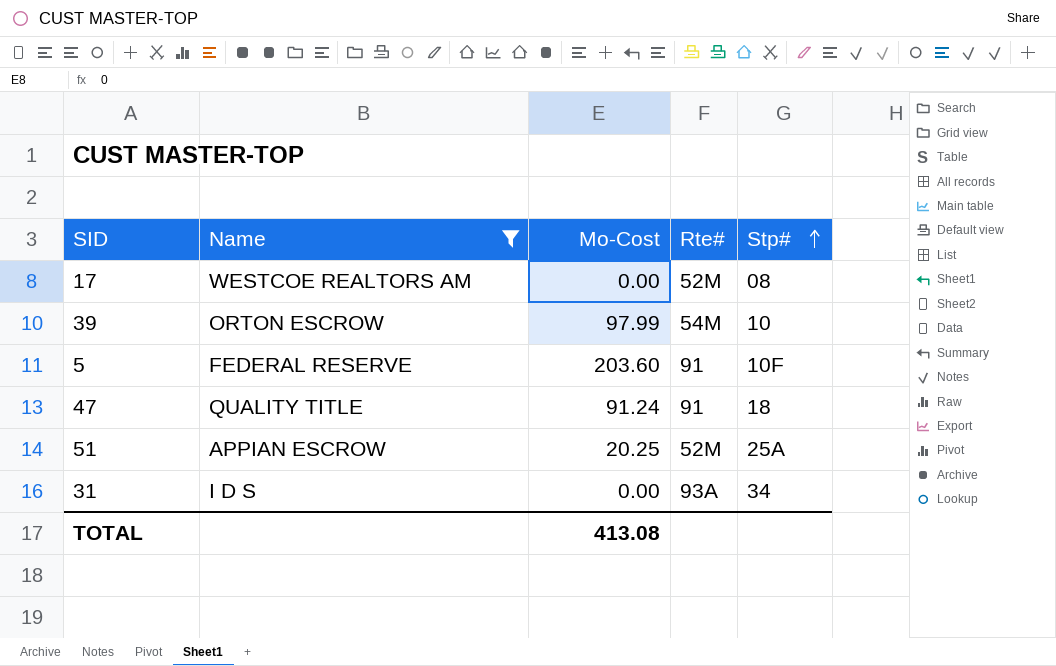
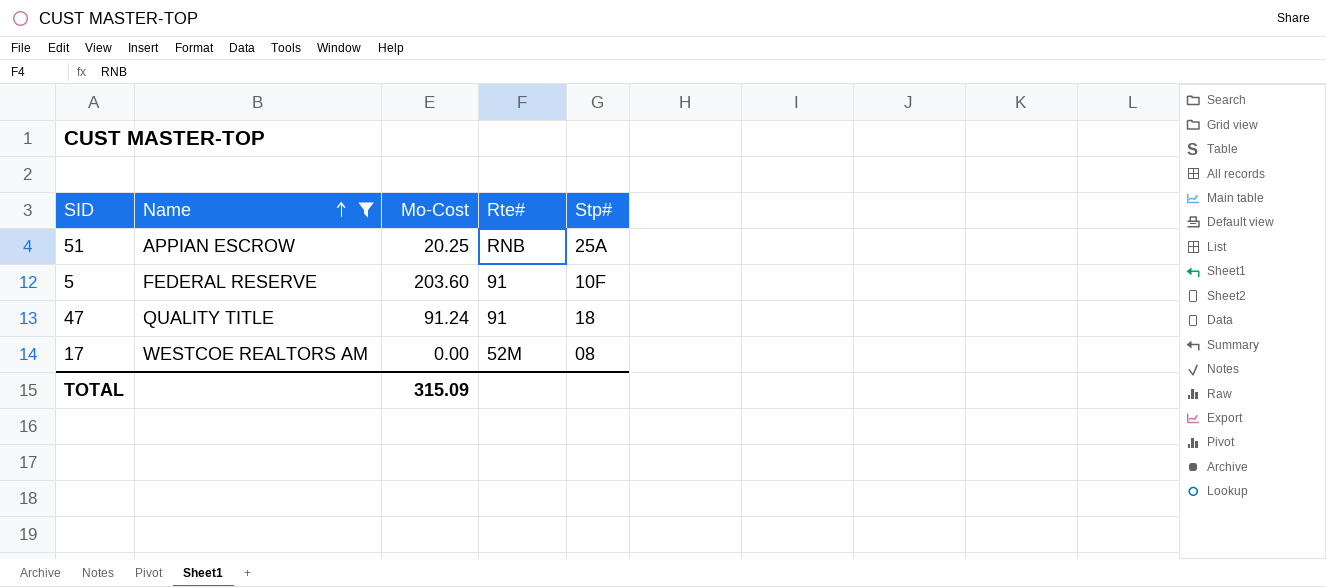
row order: Stp# ascending -> Name ascending
row 39: ORTON ESCROW | 97.99 | 54M | 10 -> none
row 31: I D S | 0.00 | 93A | 34 -> none
51 | Rte#: 52M -> RNB
TOTAL | Mo-Cost: 413.08 -> 315.09

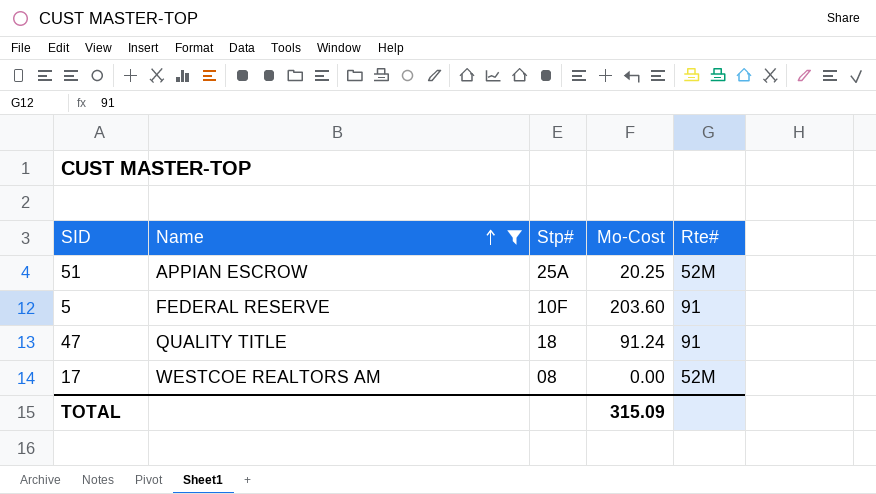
column Stp# | position: 5 -> 3
51 | Rte#: RNB -> 52M

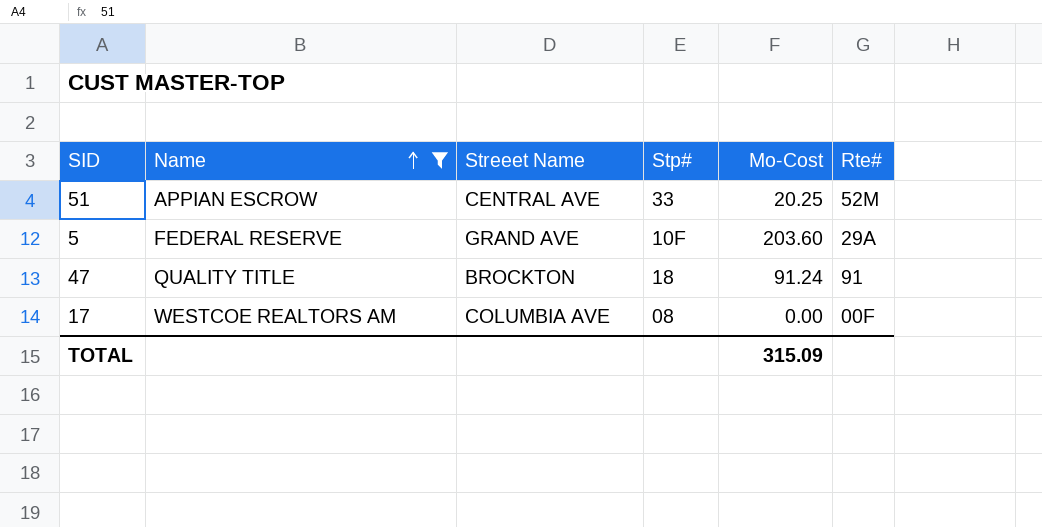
column Streeet Name | position: none -> 3
51 | Stp#: 25A -> 33
5 | Rte#: 91 -> 29A
17 | Rte#: 52M -> 00F

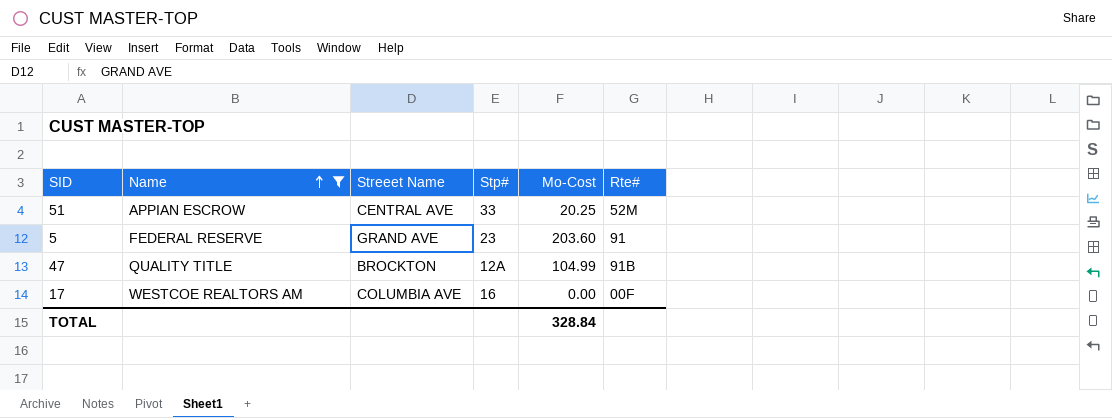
5 | Stp#: 10F -> 23
5 | Rte#: 29A -> 91
47 | Stp#: 18 -> 12A
47 | Mo-Cost: 91.24 -> 104.99
47 | Rte#: 91 -> 91B
17 | Stp#: 08 -> 16
TOTAL | Mo-Cost: 315.09 -> 328.84

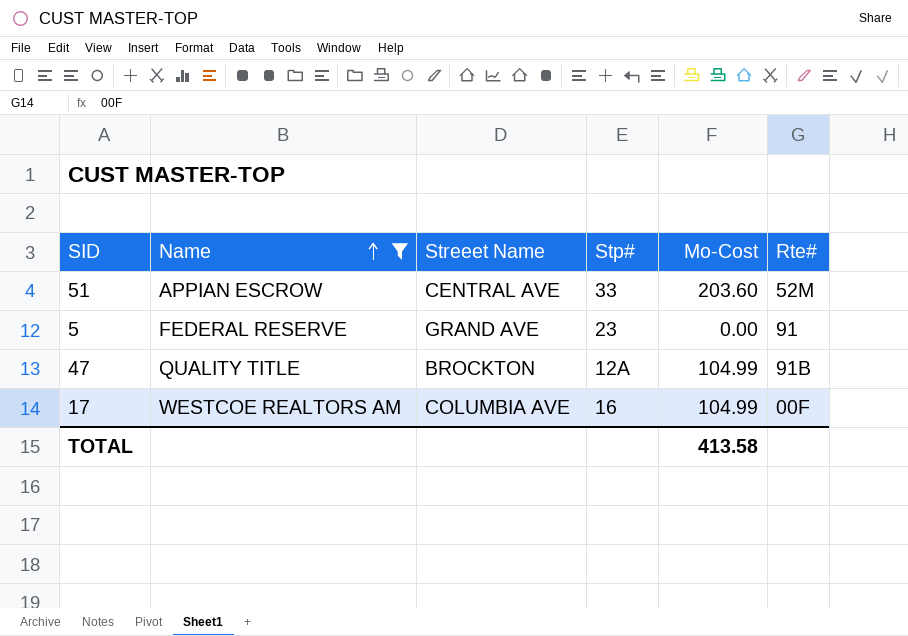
51 | Mo-Cost: 20.25 -> 203.60
5 | Mo-Cost: 203.60 -> 0.00
17 | Mo-Cost: 0.00 -> 104.99
TOTAL | Mo-Cost: 328.84 -> 413.58

